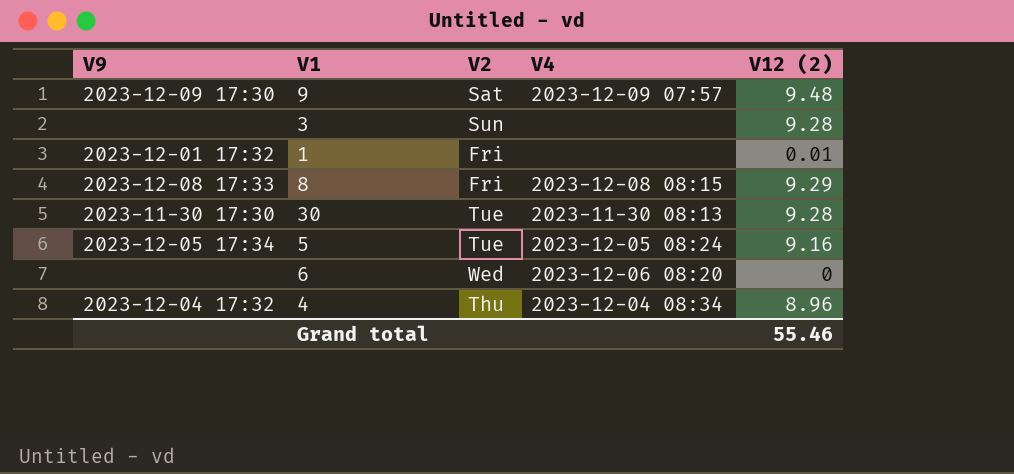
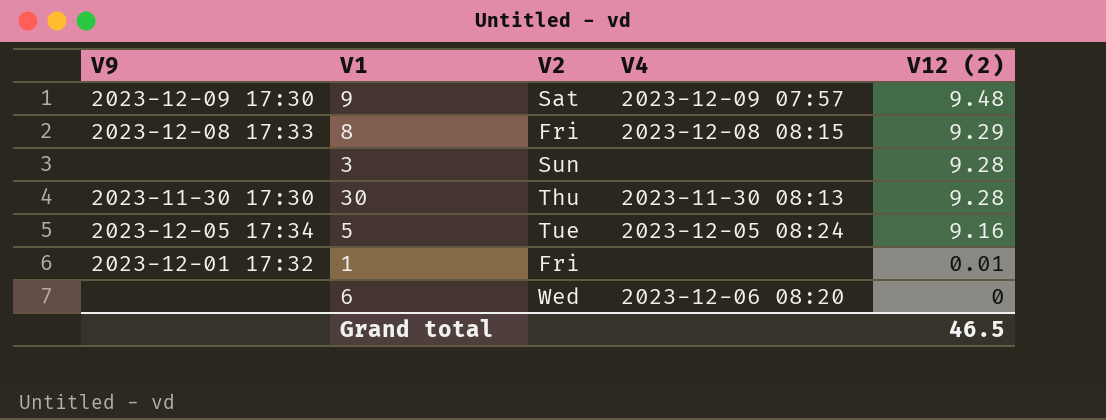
row order: none -> V12 (2) descending
row 4: 2023-12-04 17:32 | Thu | 2023-12-04 08:34 | 8.96 -> none
30 | V2: Tue -> Thu
Grand total | V12 (2): 55.46 -> 46.5

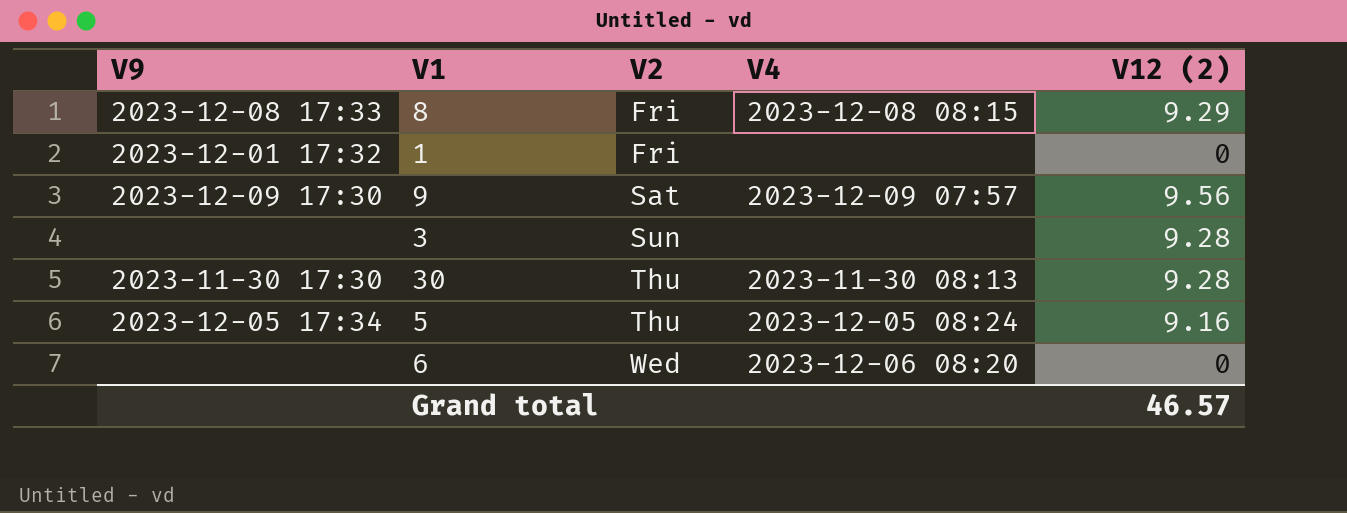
row order: V12 (2) descending -> V2 ascending
1 | V12 (2): 0.01 -> 0
9 | V12 (2): 9.48 -> 9.56
5 | V2: Tue -> Thu
Grand total | V12 (2): 46.5 -> 46.57

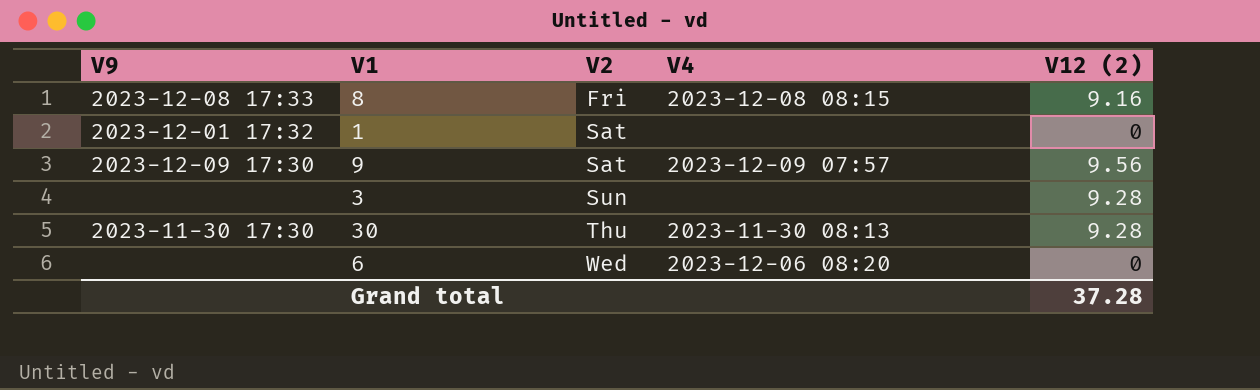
row 5: 2023-12-05 17:34 | Thu | 2023-12-05 08:24 | 9.16 -> none
8 | V12 (2): 9.29 -> 9.16
1 | V2: Fri -> Sat
Grand total | V12 (2): 46.57 -> 37.28

